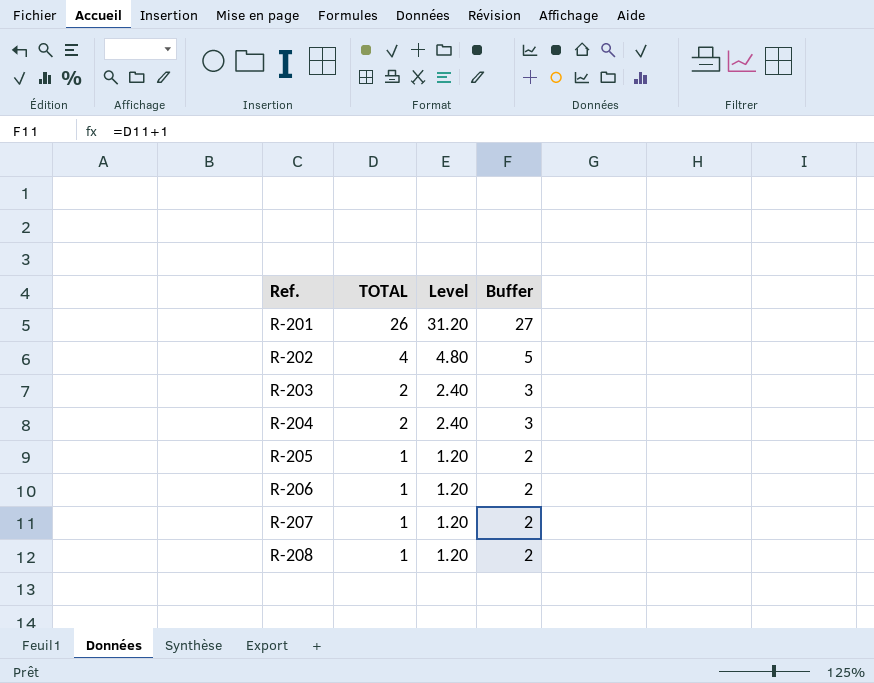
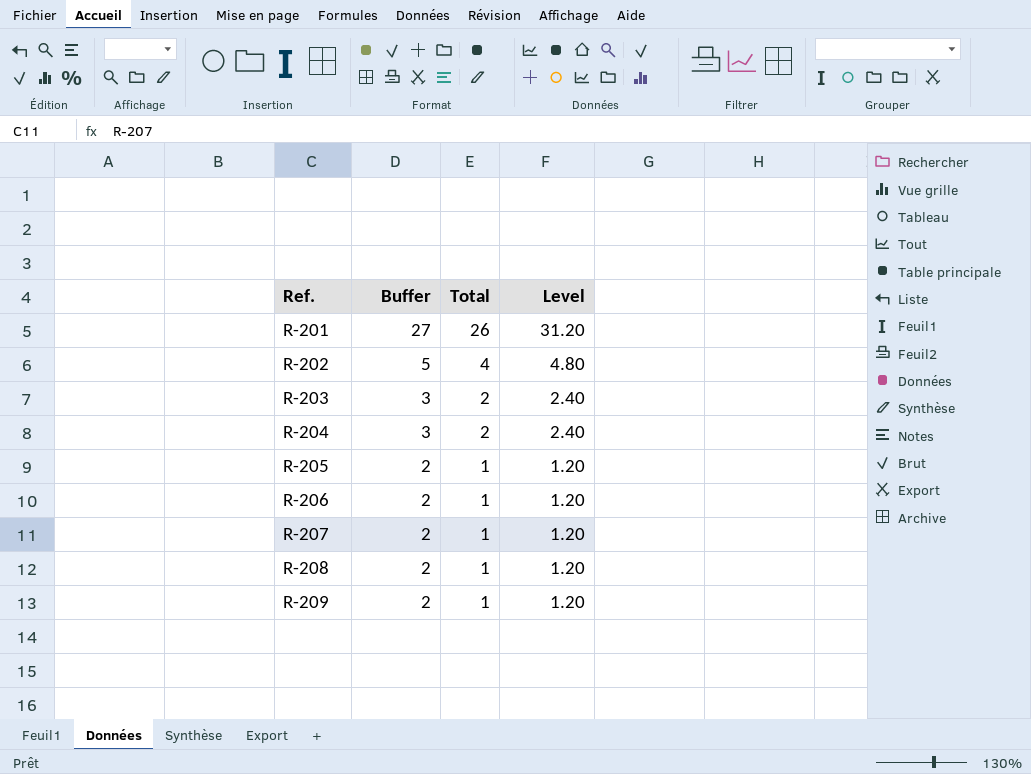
column Buffer | position: 4 -> 2
column name: TOTAL -> Total
row R-209: none -> 2 | 1 | 1.20

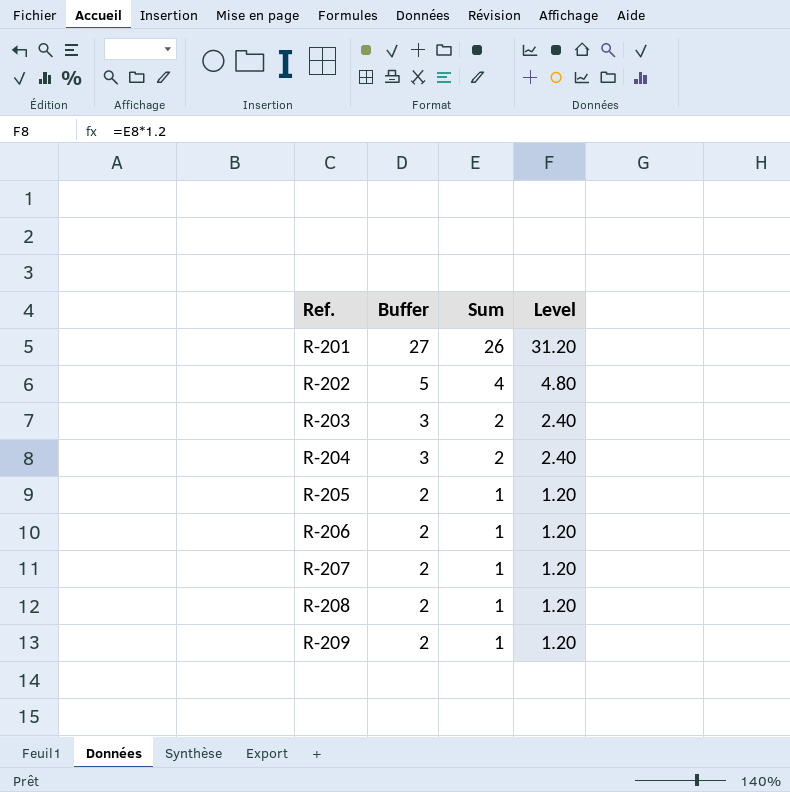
column name: Total -> Sum

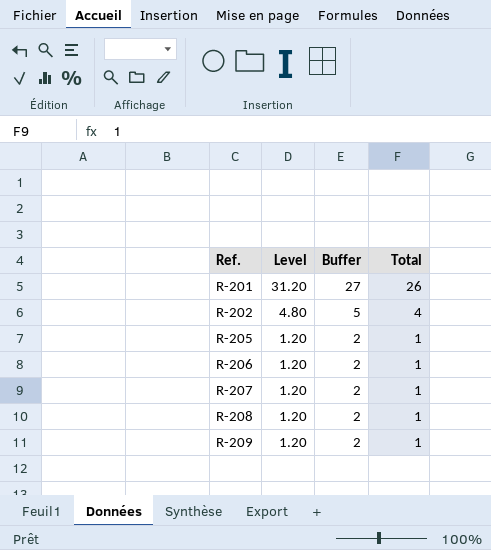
column Level | position: 4 -> 2
column name: Sum -> Total
row R-203: 3 | 2 | 2.40 -> none
row R-204: 3 | 2 | 2.40 -> none

